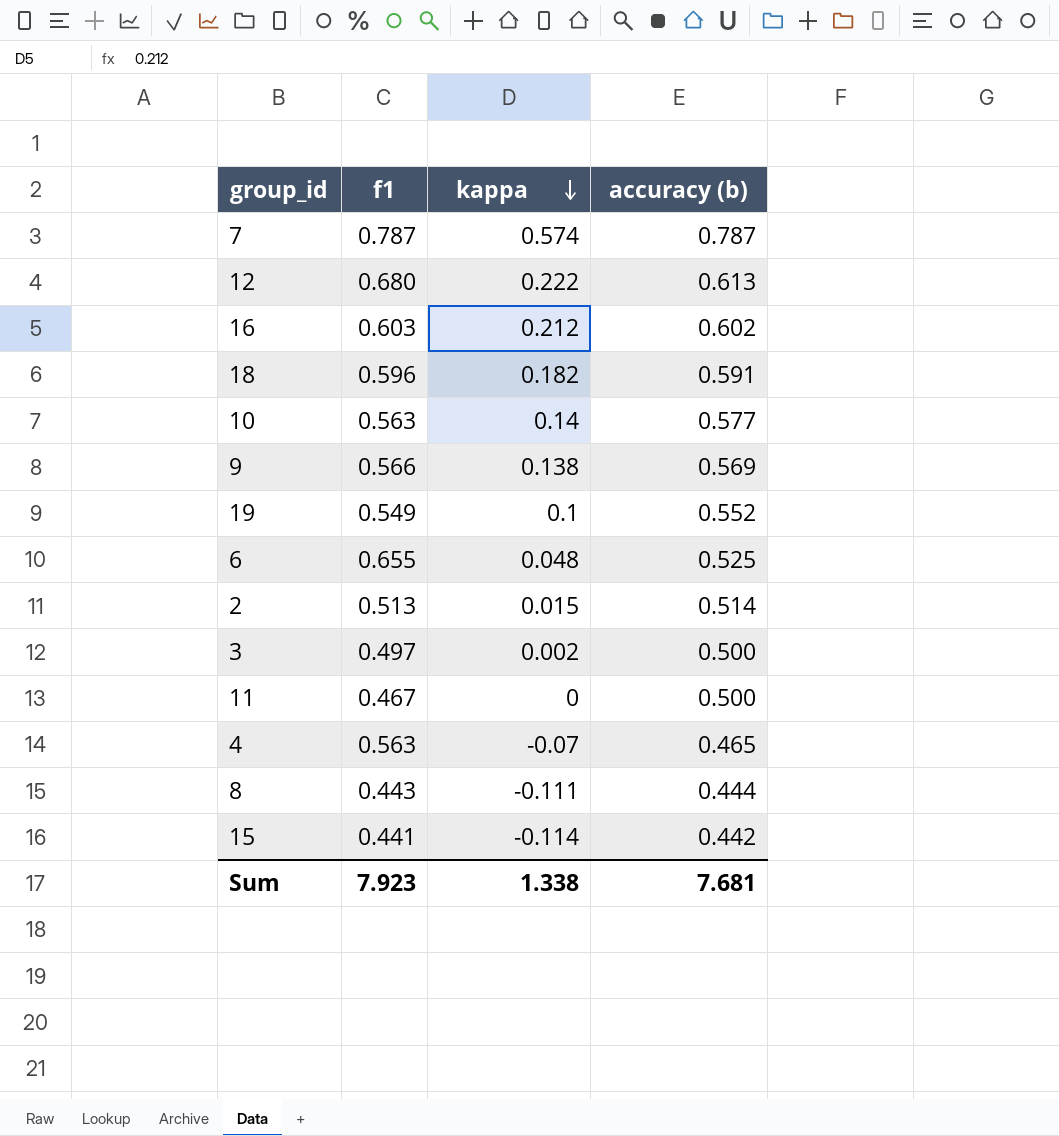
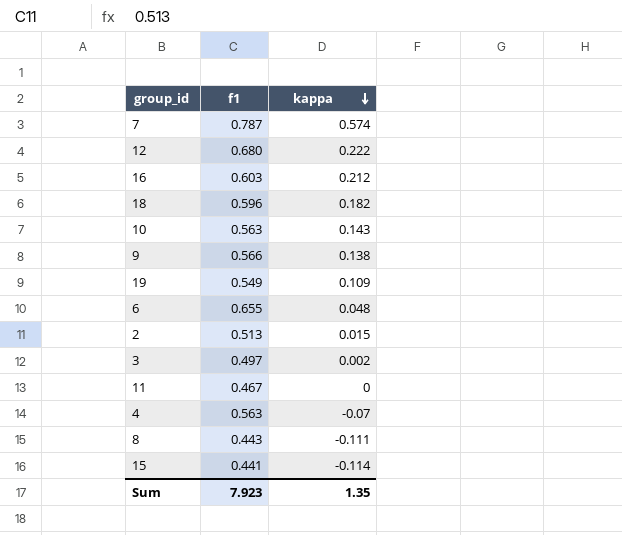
column accuracy (b) | position: 4 -> none
10 | kappa: 0.14 -> 0.143
19 | kappa: 0.1 -> 0.109
Sum | kappa: 1.338 -> 1.35

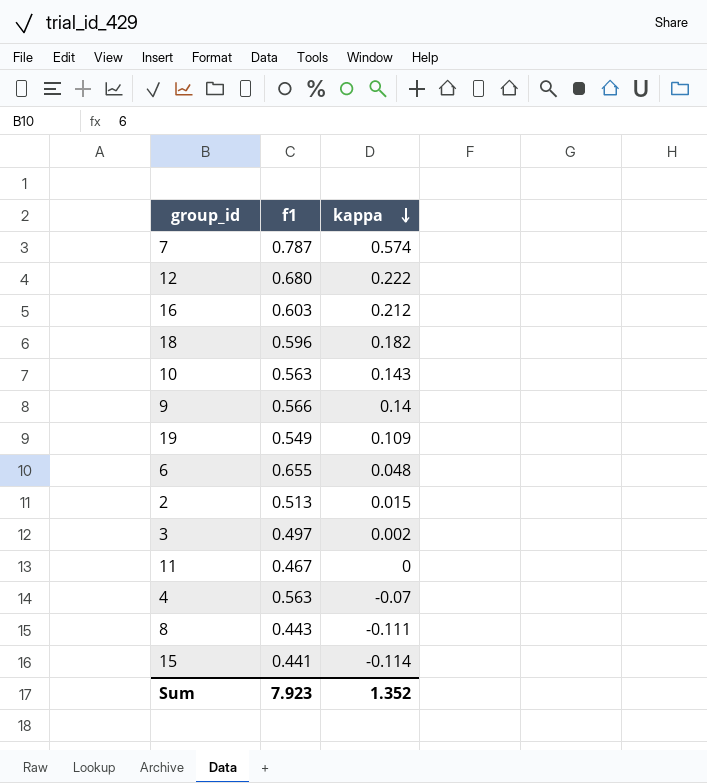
9 | kappa: 0.138 -> 0.14
Sum | kappa: 1.35 -> 1.352

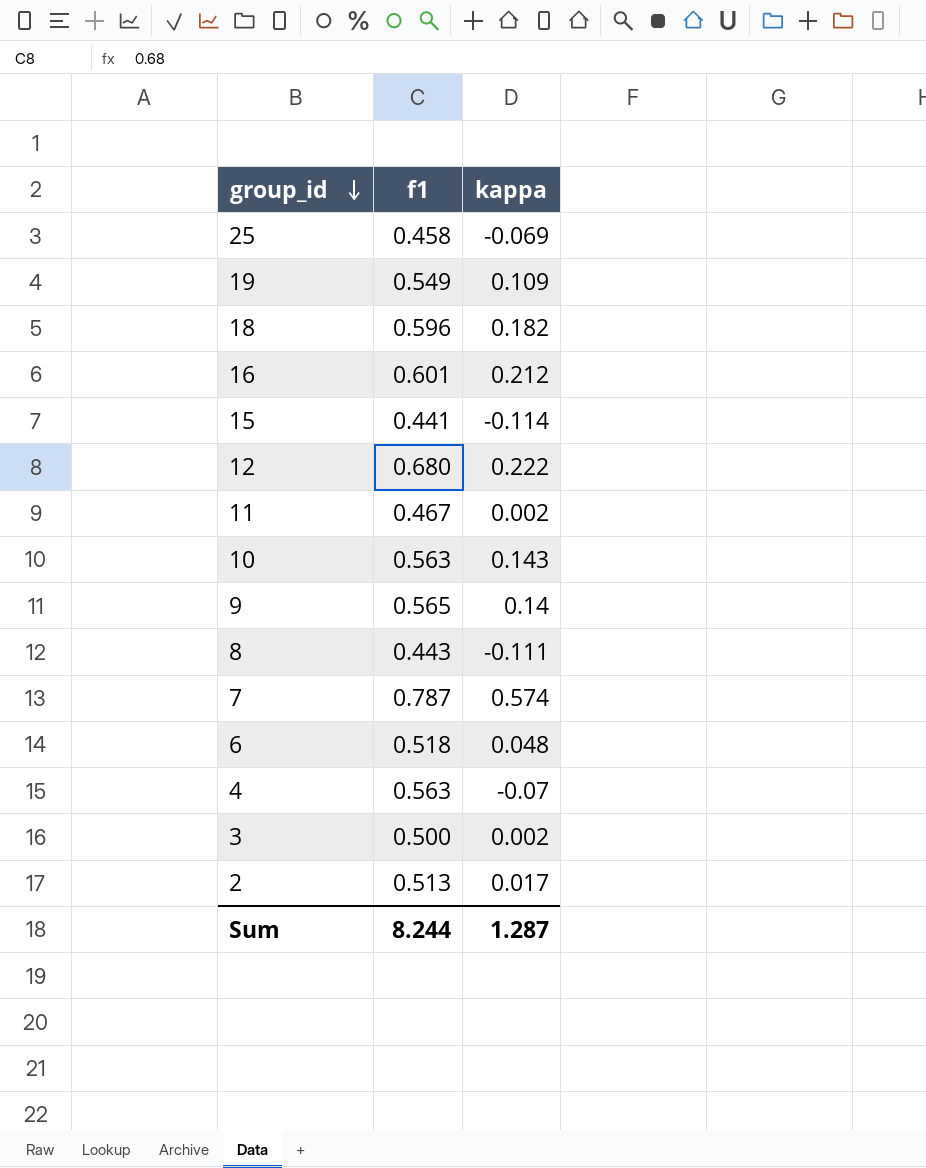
row order: kappa descending -> group_id descending
row 25: none -> 0.458 | -0.069
16 | f1: 0.603 -> 0.601
11 | kappa: 0 -> 0.002
9 | f1: 0.566 -> 0.565
6 | f1: 0.655 -> 0.518
3 | f1: 0.497 -> 0.500
2 | kappa: 0.015 -> 0.017
Sum | f1: 7.923 -> 8.244
Sum | kappa: 1.352 -> 1.287

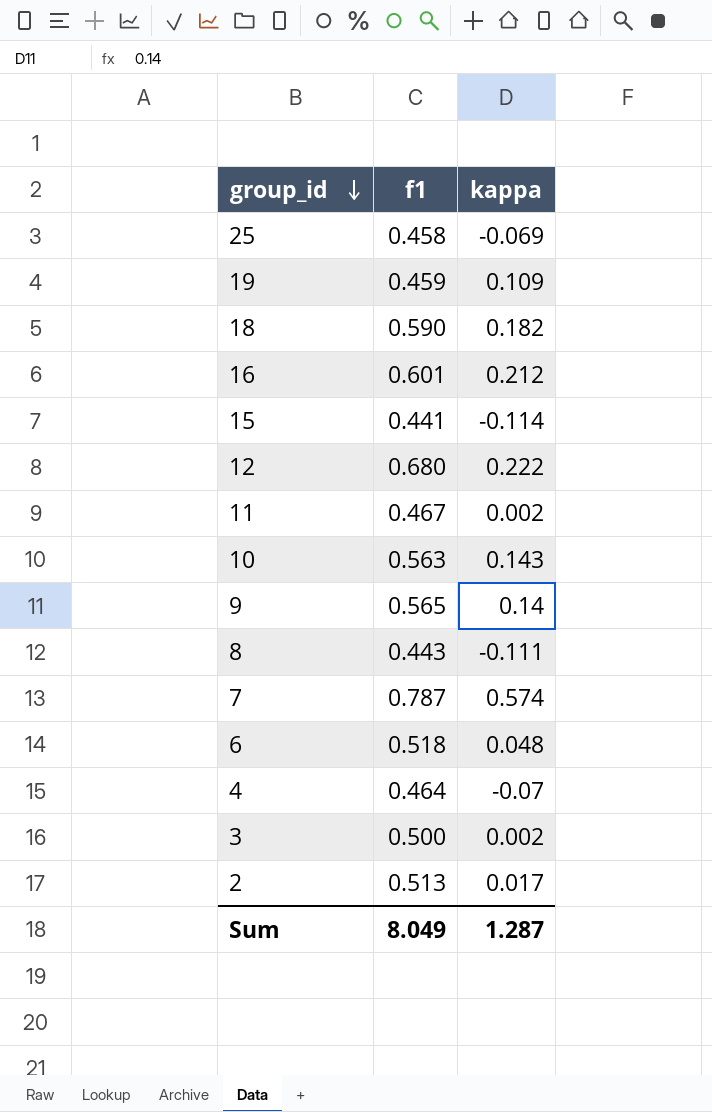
19 | f1: 0.549 -> 0.459
18 | f1: 0.596 -> 0.590
4 | f1: 0.563 -> 0.464
Sum | f1: 8.244 -> 8.049

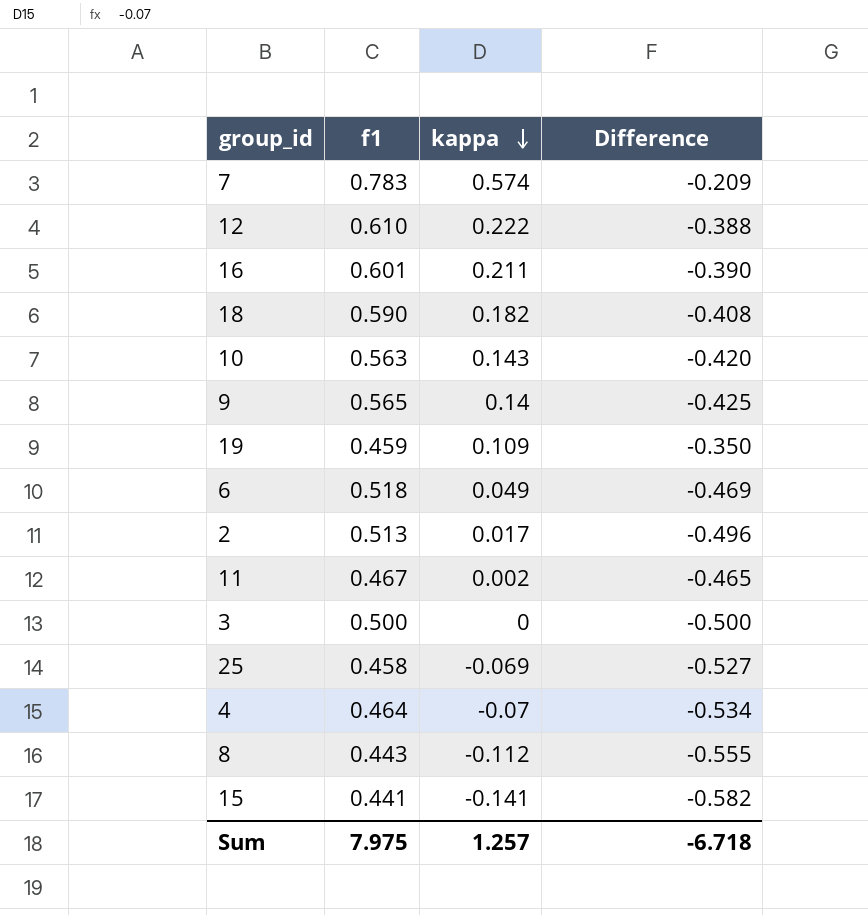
row order: group_id descending -> kappa descending
column Difference | formula: none -> [kappa] - [f1]
7 | f1: 0.787 -> 0.783
12 | f1: 0.680 -> 0.610
16 | kappa: 0.212 -> 0.211
6 | kappa: 0.048 -> 0.049
3 | kappa: 0.002 -> 0
8 | kappa: -0.111 -> -0.112
15 | kappa: -0.114 -> -0.141
Sum | f1: 8.049 -> 7.975
Sum | kappa: 1.287 -> 1.257

